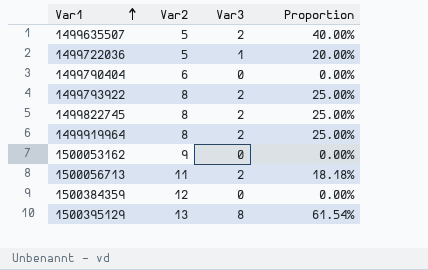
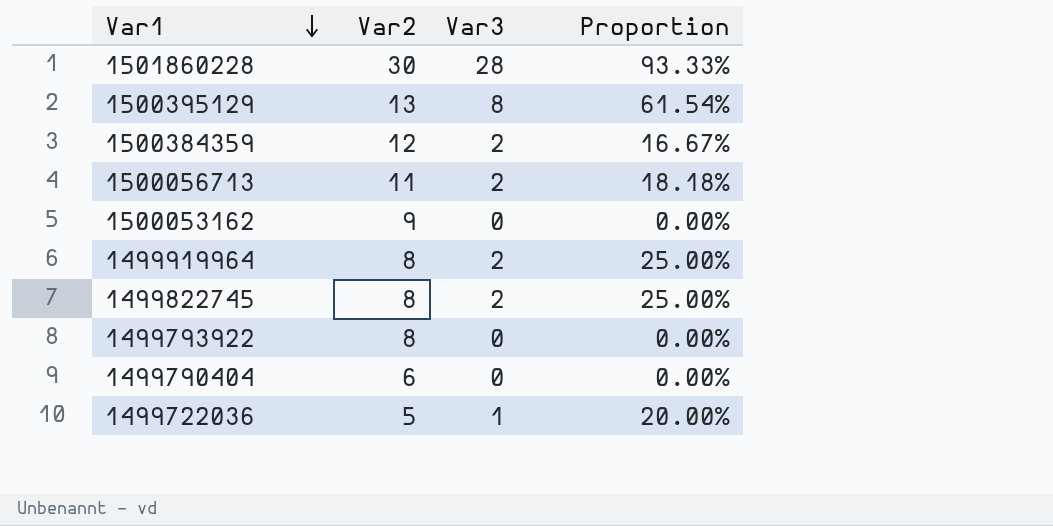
row order: Var1 ascending -> Var1 descending
row 1499635507: 5 | 2 | 40.00% -> none
row 1501860228: none -> 30 | 28 | 93.33%
1500384359 | Var3: 0 -> 2
1500384359 | Proportion: 0.00% -> 16.67%
1499793922 | Var3: 2 -> 0
1499793922 | Proportion: 25.00% -> 0.00%

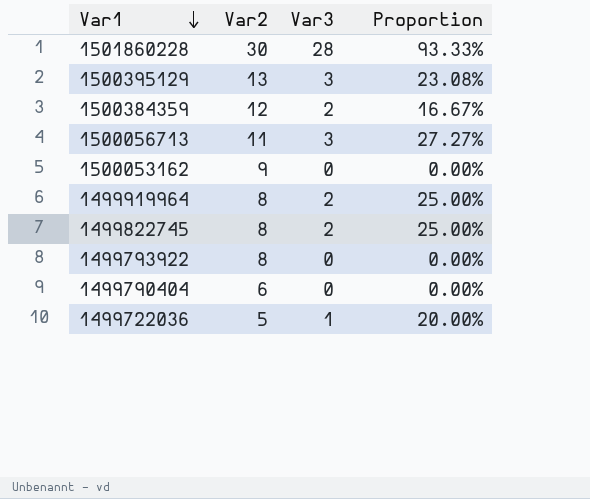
1500395129 | Var3: 8 -> 3
1500395129 | Proportion: 61.54% -> 23.08%
1500056713 | Var3: 2 -> 3
1500056713 | Proportion: 18.18% -> 27.27%

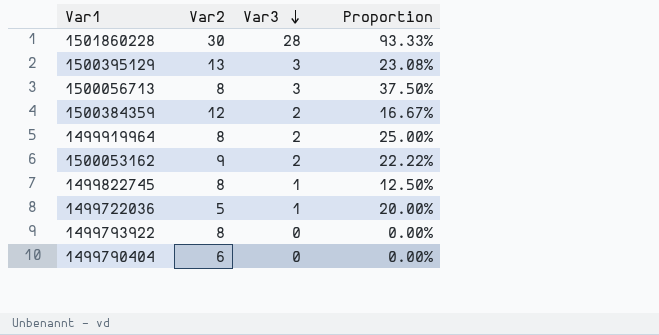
row order: Var1 descending -> Var3 descending
1500056713 | Var2: 11 -> 8
1500056713 | Proportion: 27.27% -> 37.50%
1500053162 | Var3: 0 -> 2
1500053162 | Proportion: 0.00% -> 22.22%
1499822745 | Var3: 2 -> 1
1499822745 | Proportion: 25.00% -> 12.50%

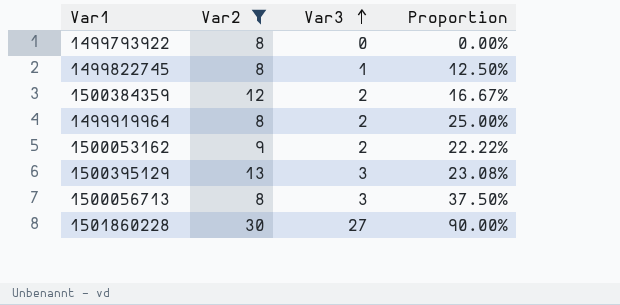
filter: none -> Var2 >= 8
row order: Var3 descending -> Var3 ascending
1501860228 | Var3: 28 -> 27
1501860228 | Proportion: 93.33% -> 90.00%

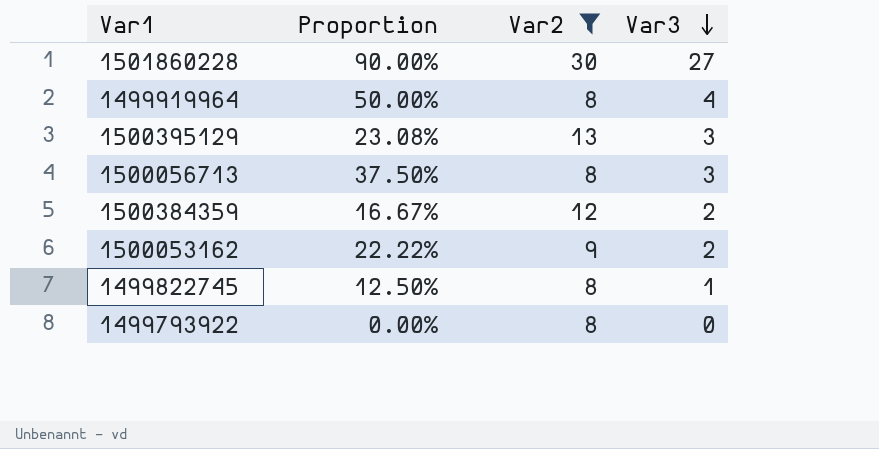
row order: Var3 ascending -> Var3 descending
column Proportion | position: 4 -> 2
1499919964 | Proportion: 25.00% -> 50.00%
1499919964 | Var3: 2 -> 4

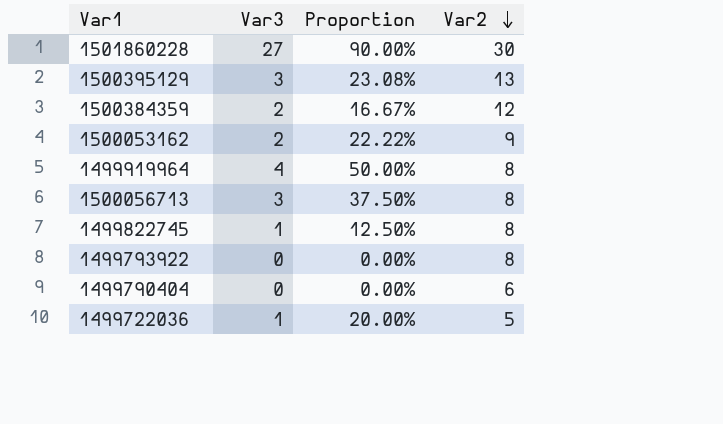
filter: Var2 >= 8 -> none
row order: Var3 descending -> Var2 descending
column Var3 | position: 4 -> 2

